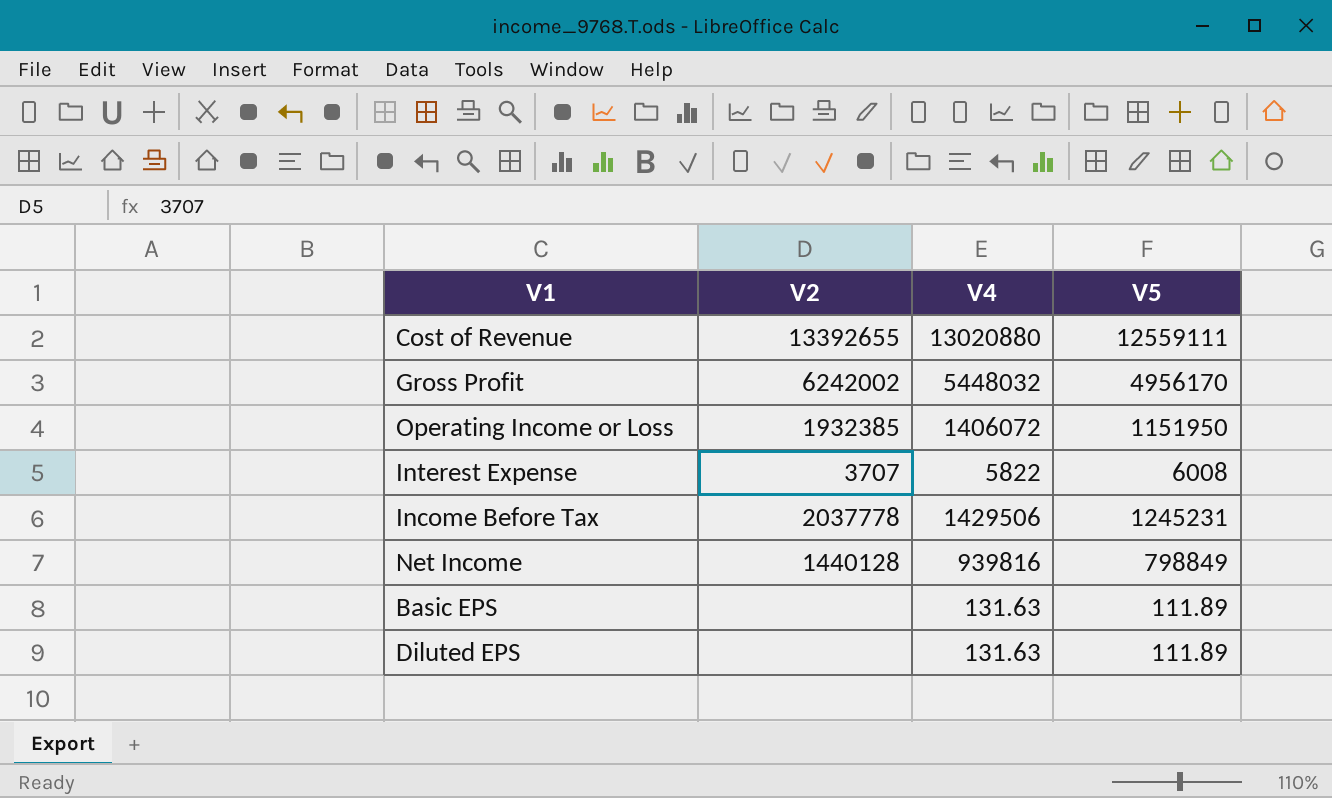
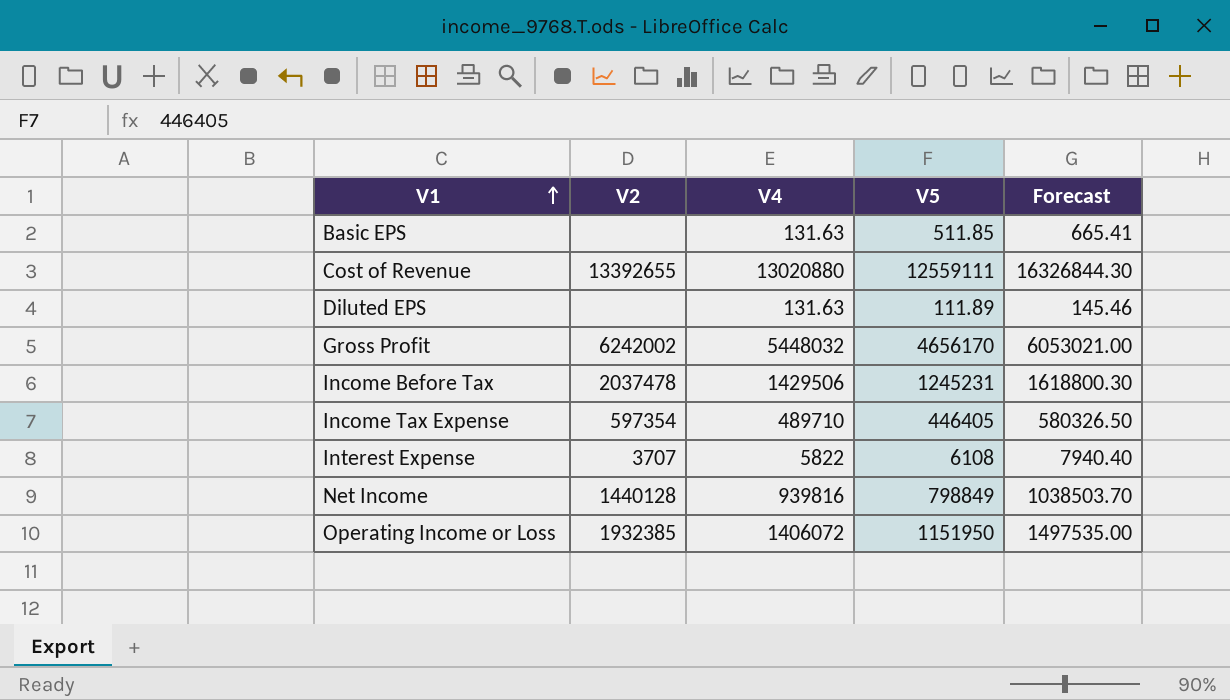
row order: none -> V1 ascending
column Forecast | formula: none -> [V5] * 1.3
Basic EPS | V5: 111.89 -> 511.85
Gross Profit | V5: 4956170 -> 4656170
Income Before Tax | V2: 2037778 -> 2037478
row Income Tax Expense: none -> 597354 | 489710 | 446405 | 580326.50
Interest Expense | V5: 6008 -> 6108

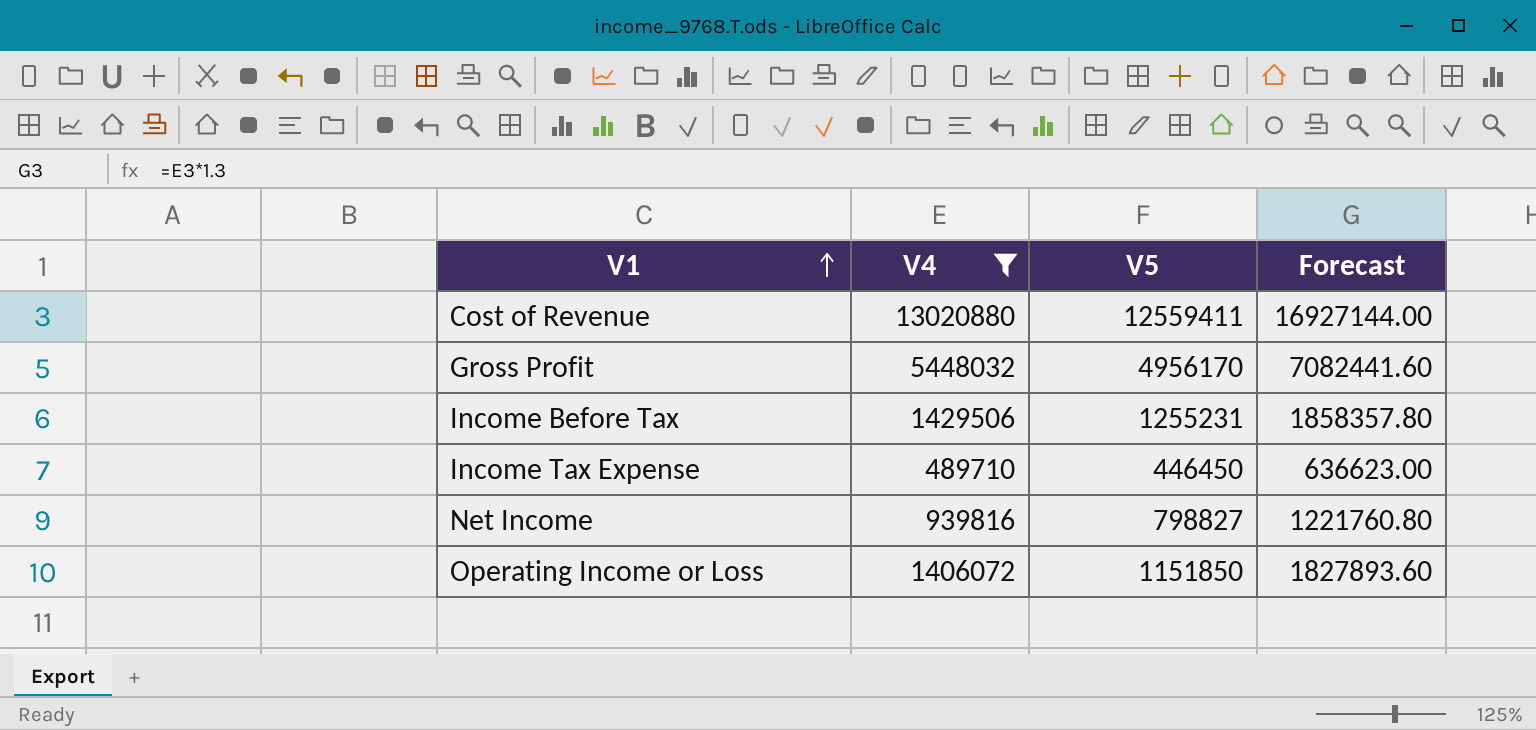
filter: none -> V4 >= 489710
column V2 | position: 2 -> none
column Forecast | formula: [V5] * 1.3 -> [V4] * 1.3
Cost of Revenue | V5: 12559111 -> 12559411
Gross Profit | V5: 4656170 -> 4956170
Income Before Tax | V5: 1245231 -> 1255231
Income Tax Expense | V5: 446405 -> 446450
Net Income | V5: 798849 -> 798827
Operating Income or Loss | V5: 1151950 -> 1151850

